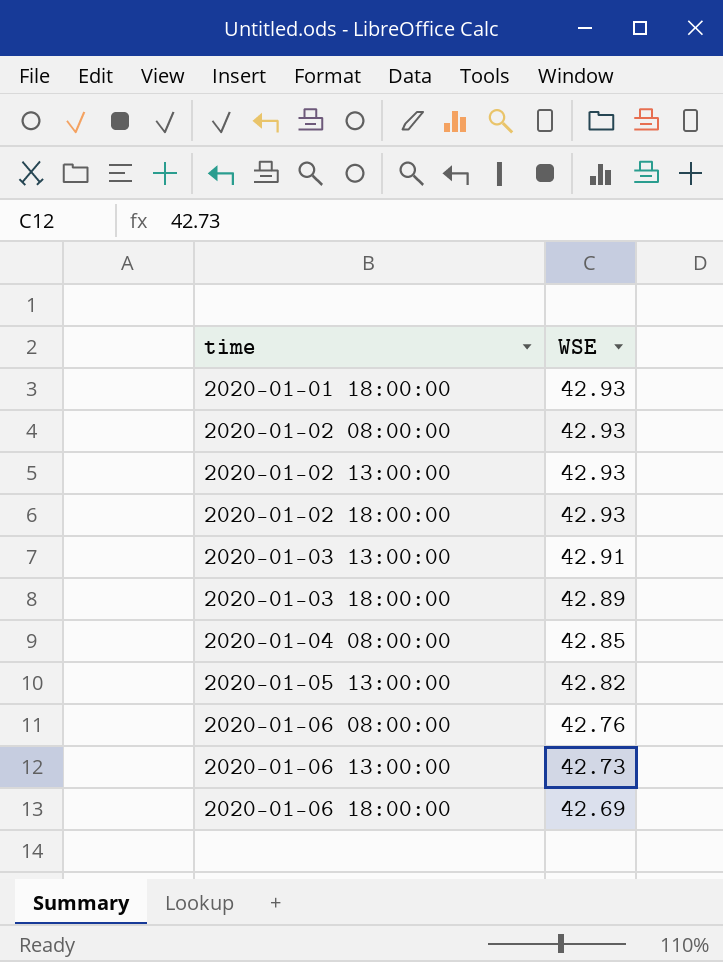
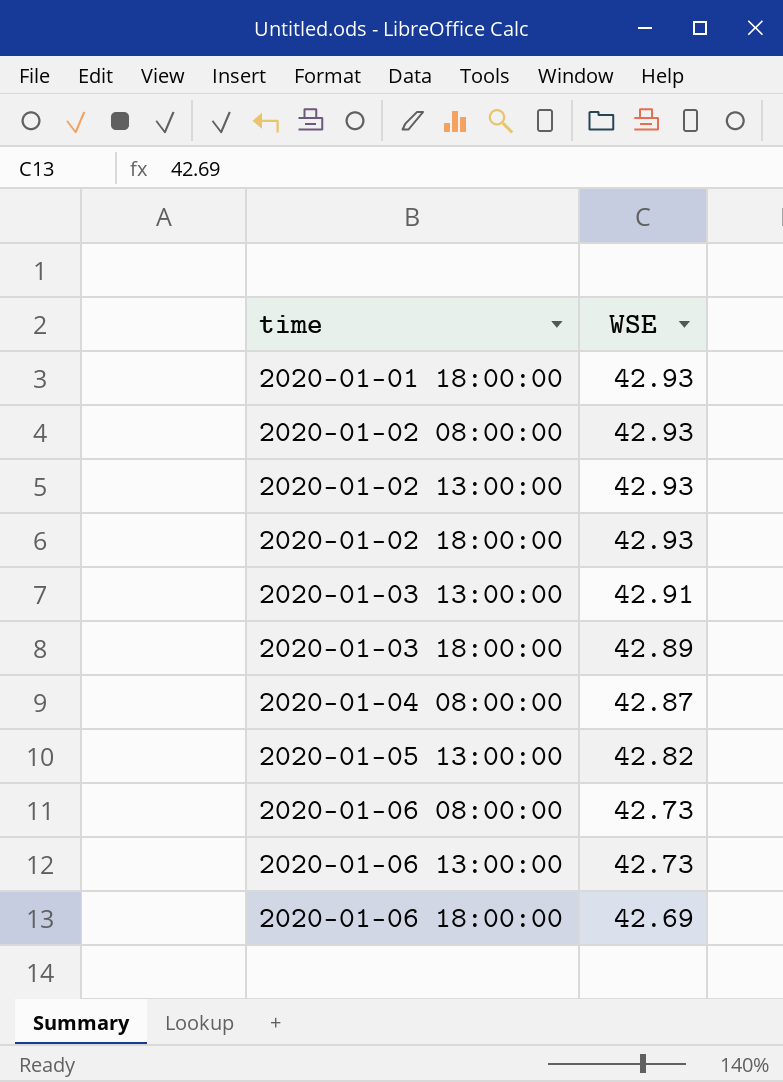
2020-01-04 08:00:00 | WSE: 42.85 -> 42.87
2020-01-06 08:00:00 | WSE: 42.76 -> 42.73

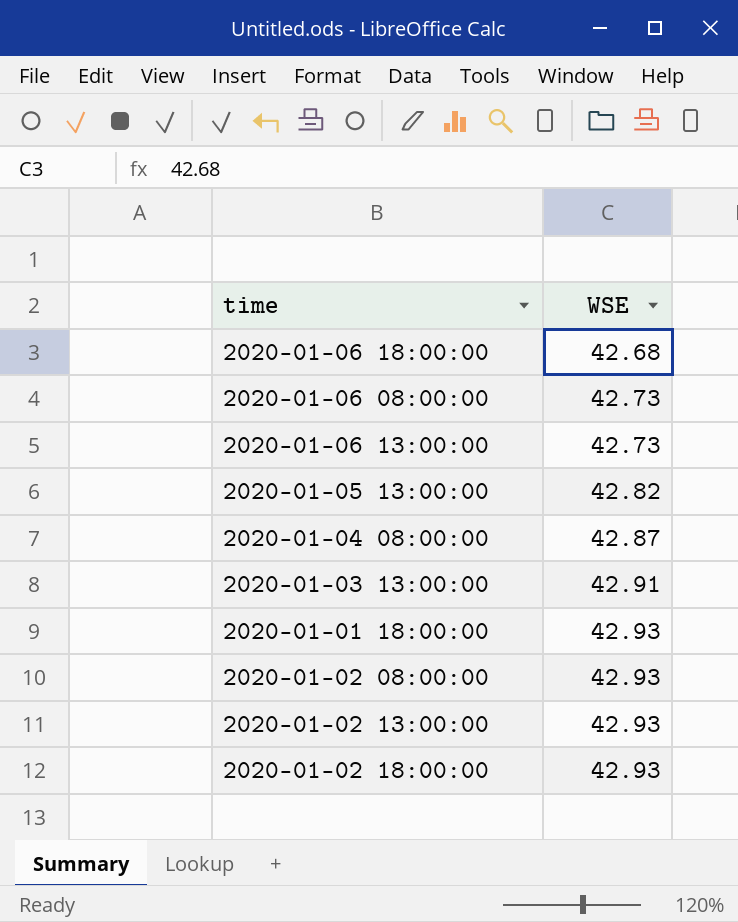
row order: time ascending -> WSE ascending
row 2020-01-03 18:00:00: 42.89 -> none
2020-01-06 18:00:00 | WSE: 42.69 -> 42.68

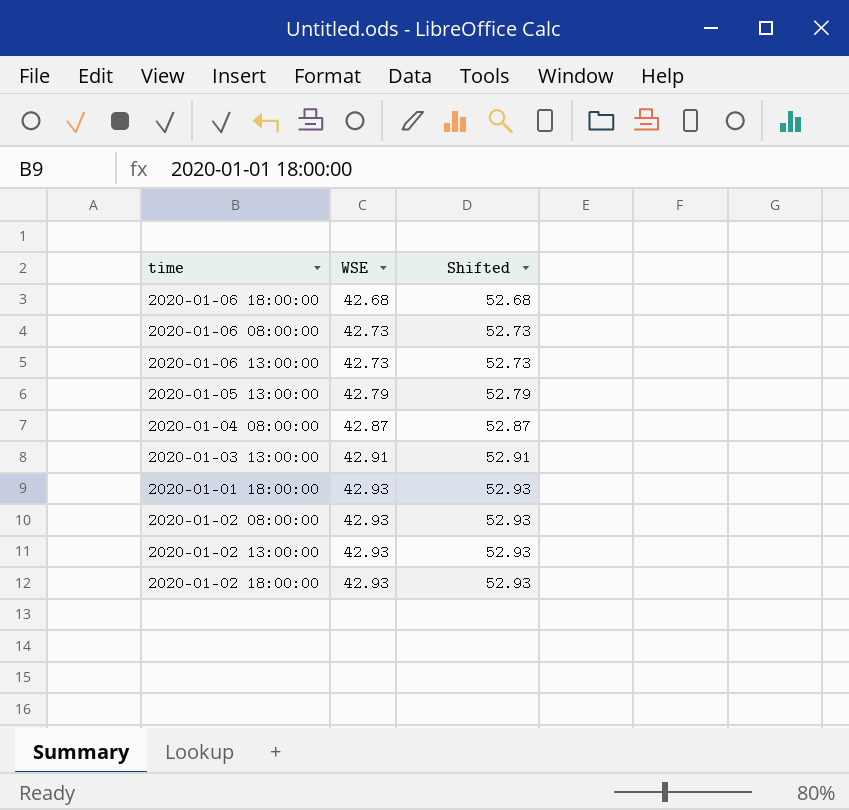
column Shifted | formula: none -> [WSE] + 10
2020-01-05 13:00:00 | WSE: 42.82 -> 42.79

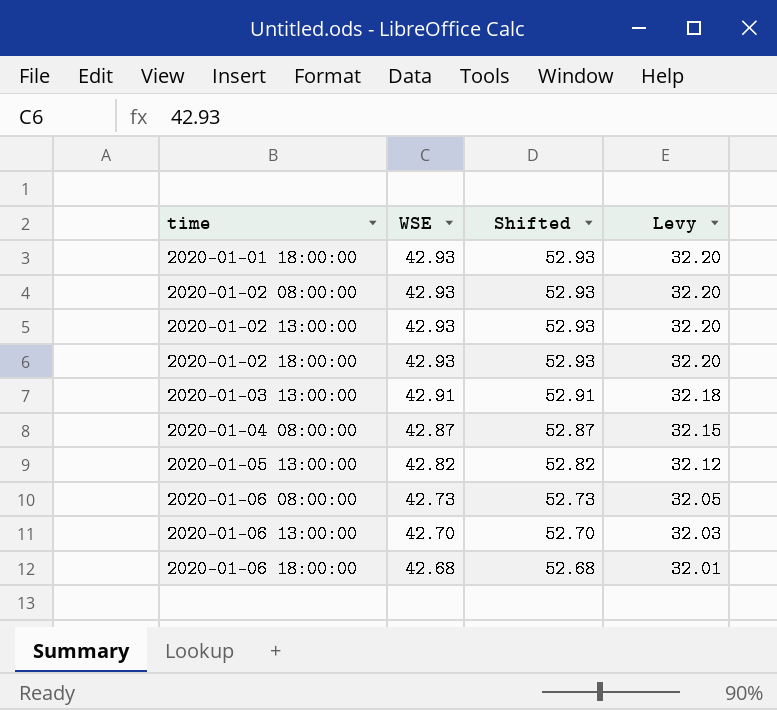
row order: WSE ascending -> time ascending
column Levy | formula: none -> [WSE] * 0.75
2020-01-05 13:00:00 | WSE: 42.79 -> 42.82
2020-01-05 13:00:00 | Shifted: 52.79 -> 52.82
2020-01-06 13:00:00 | WSE: 42.73 -> 42.70
2020-01-06 13:00:00 | Shifted: 52.73 -> 52.70

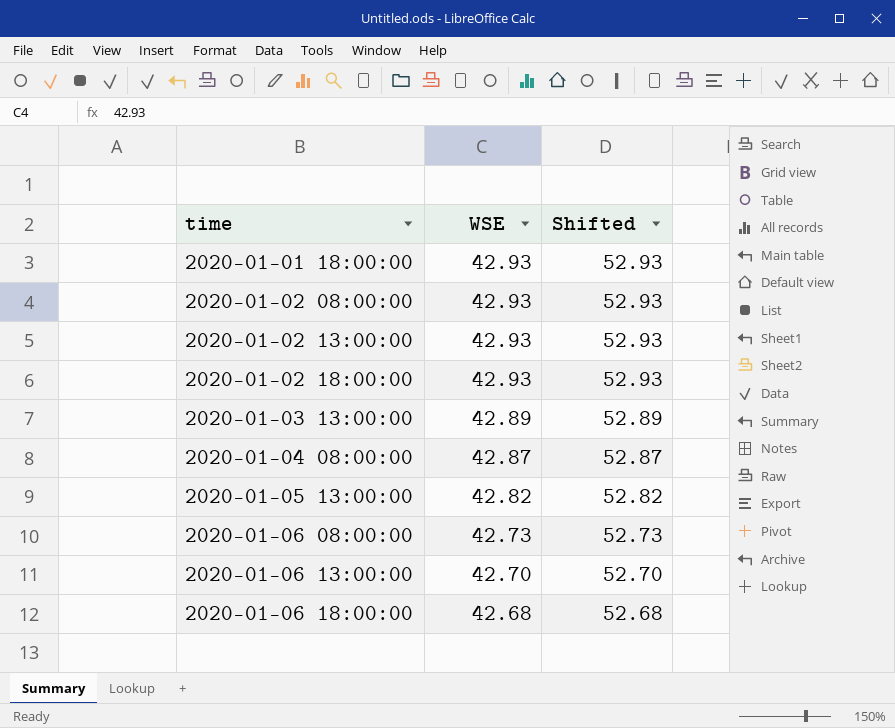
column Levy | formula: [WSE] * 0.75 -> none
2020-01-03 13:00:00 | WSE: 42.91 -> 42.89
2020-01-03 13:00:00 | Shifted: 52.91 -> 52.89

